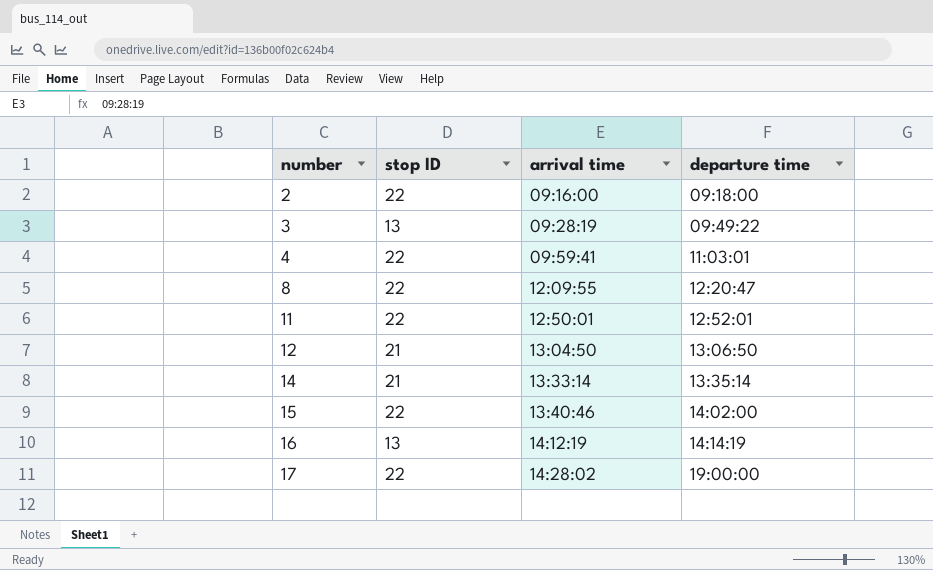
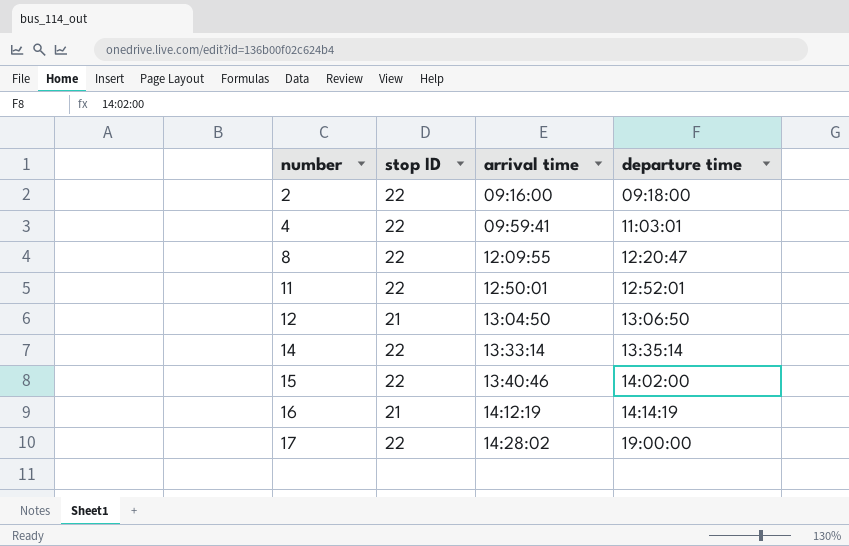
row 3: 13 | 09:28:19 | 09:49:22 -> none
14 | stop ID: 21 -> 22
16 | stop ID: 13 -> 21

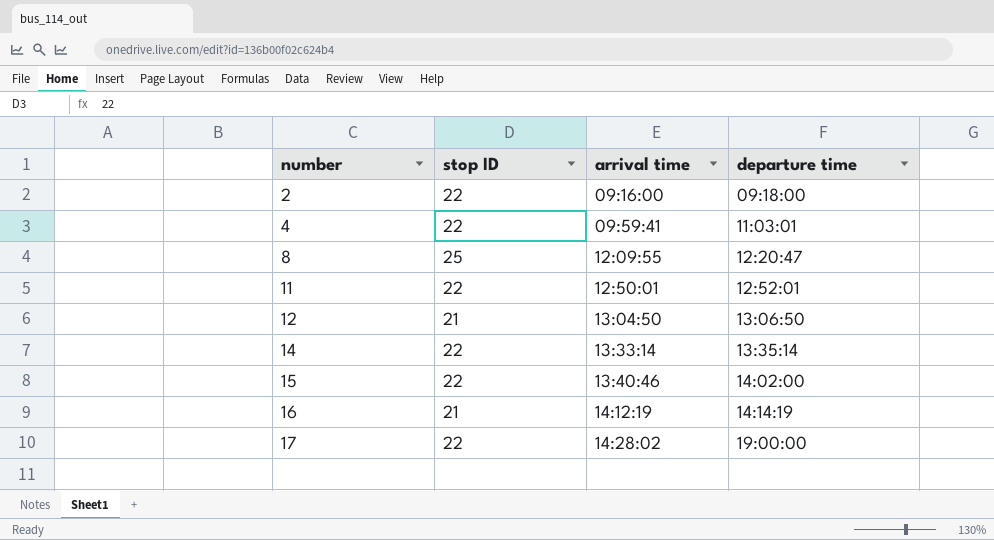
8 | stop ID: 22 -> 25

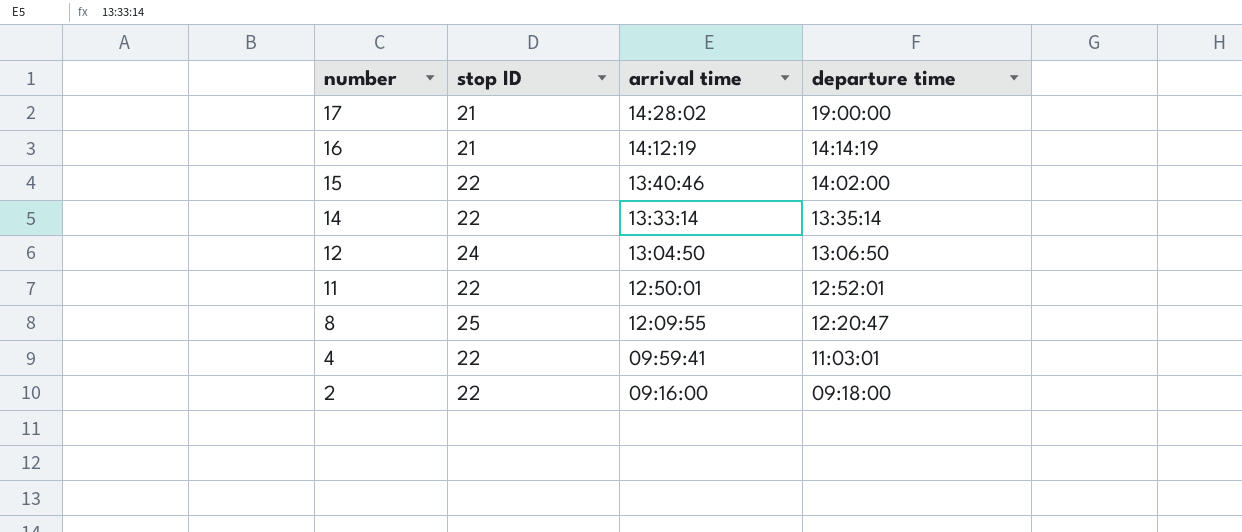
row order: number ascending -> number descending
17 | stop ID: 22 -> 21
12 | stop ID: 21 -> 24

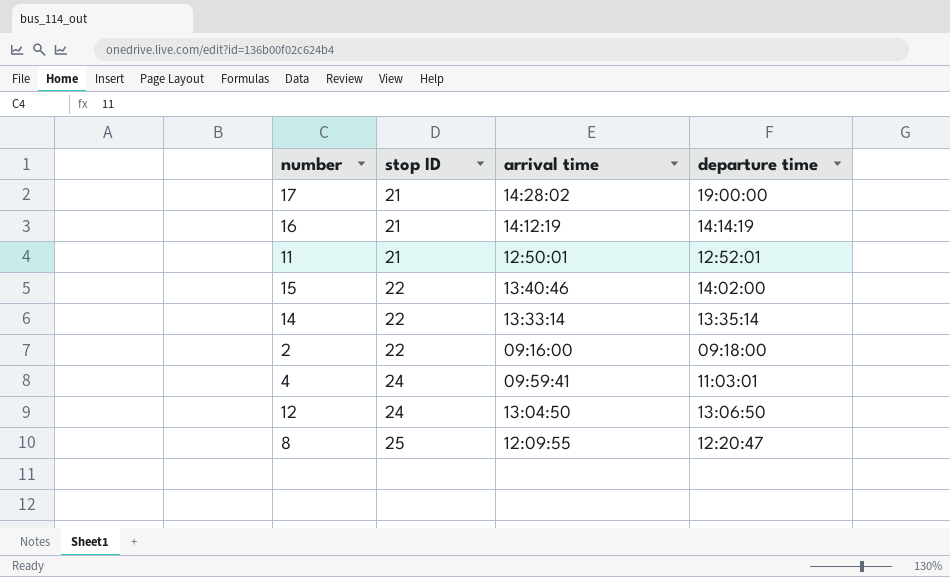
row order: number descending -> stop ID ascending
11 | stop ID: 22 -> 21
4 | stop ID: 22 -> 24

